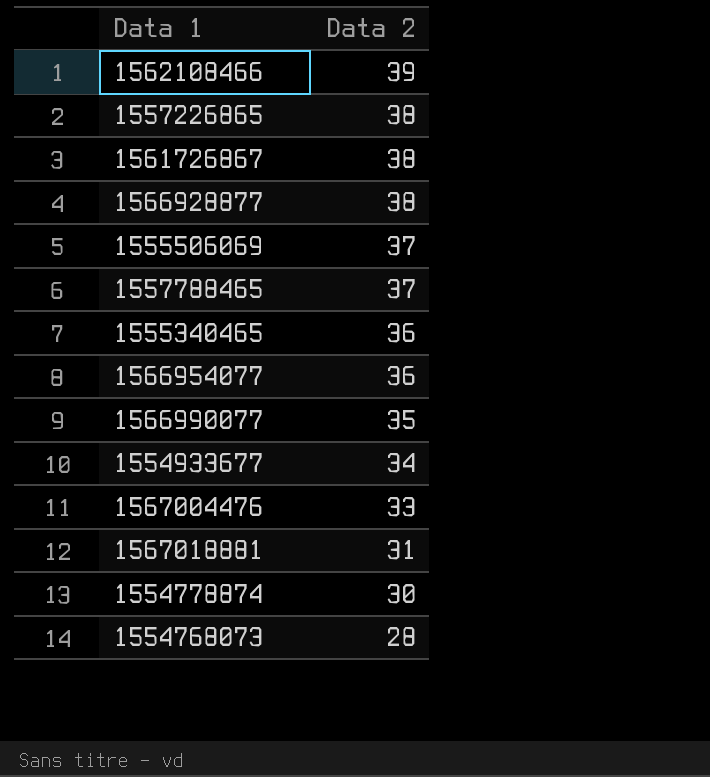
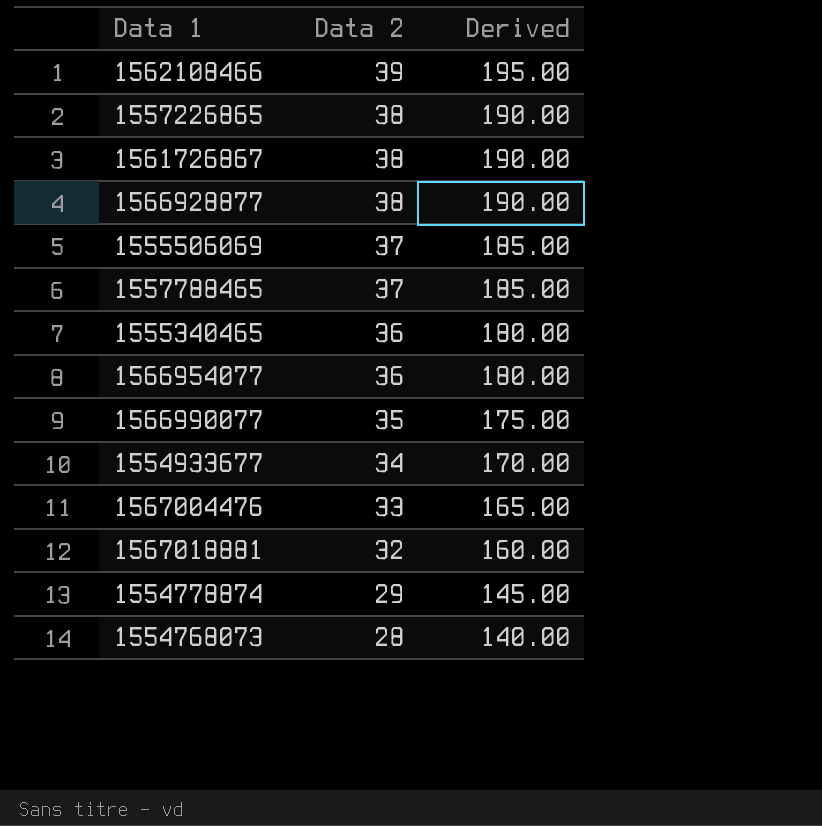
column Derived | formula: none -> [Data 2] * 5
1567018881 | Data 2: 31 -> 32
1554778874 | Data 2: 30 -> 29

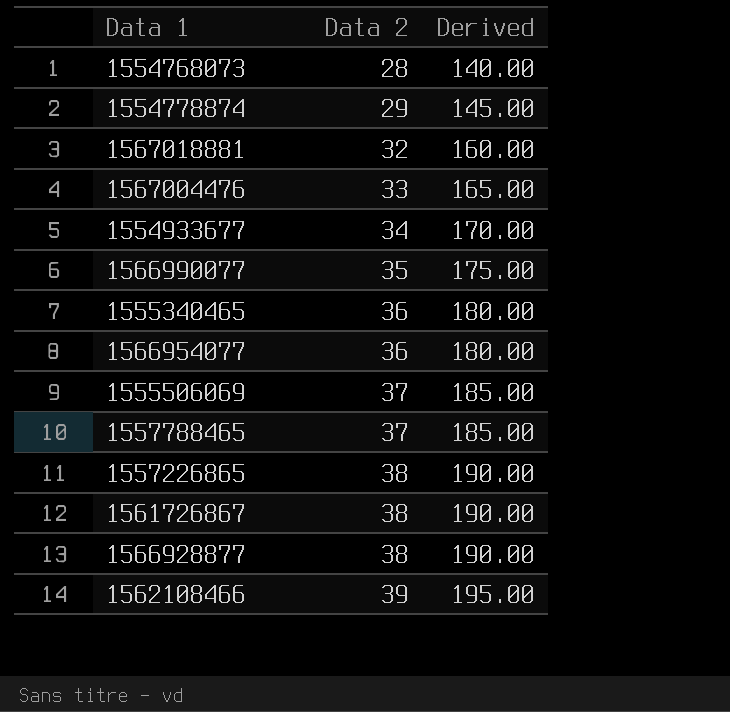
row order: Data 2 descending -> Data 2 ascending

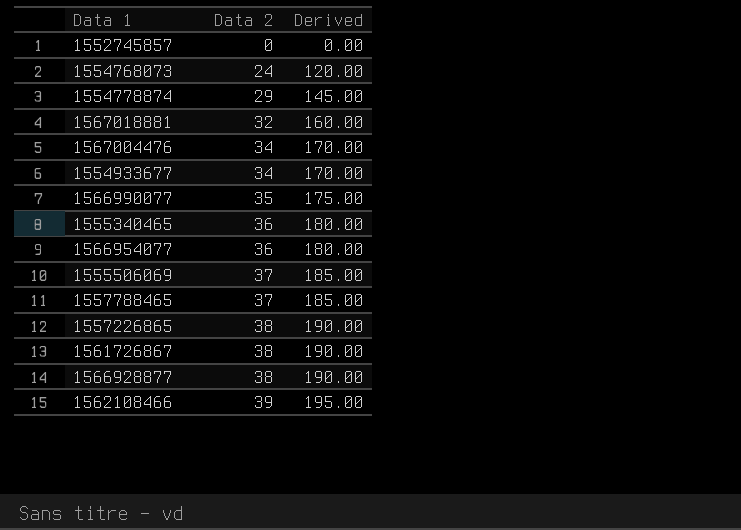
row 1552745857: none -> 0 | 0.00
1554768073 | Data 2: 28 -> 24
1554768073 | Derived: 140.00 -> 120.00
1567004476 | Data 2: 33 -> 34
1567004476 | Derived: 165.00 -> 170.00

